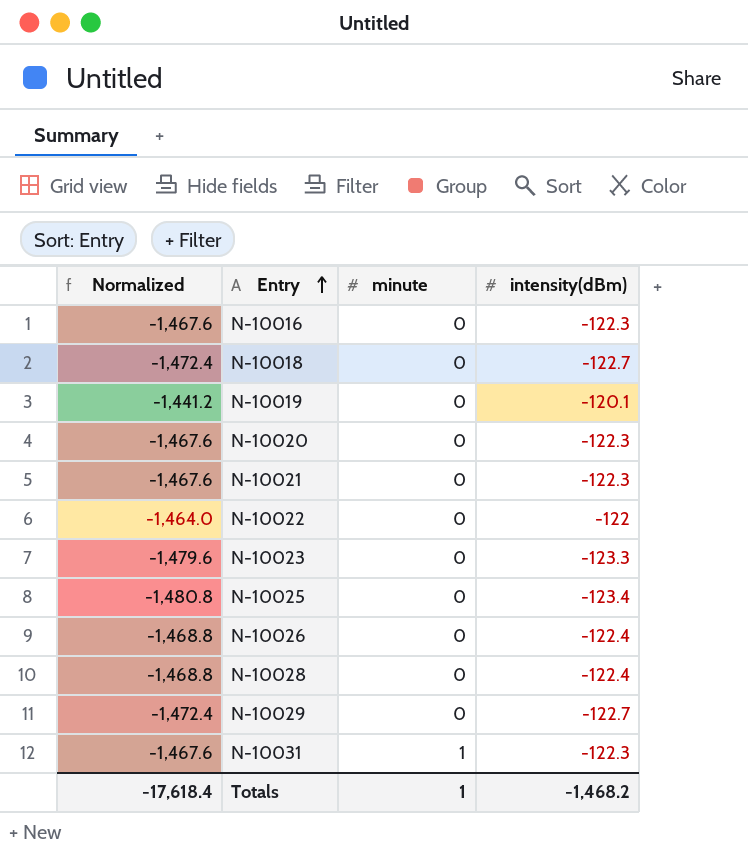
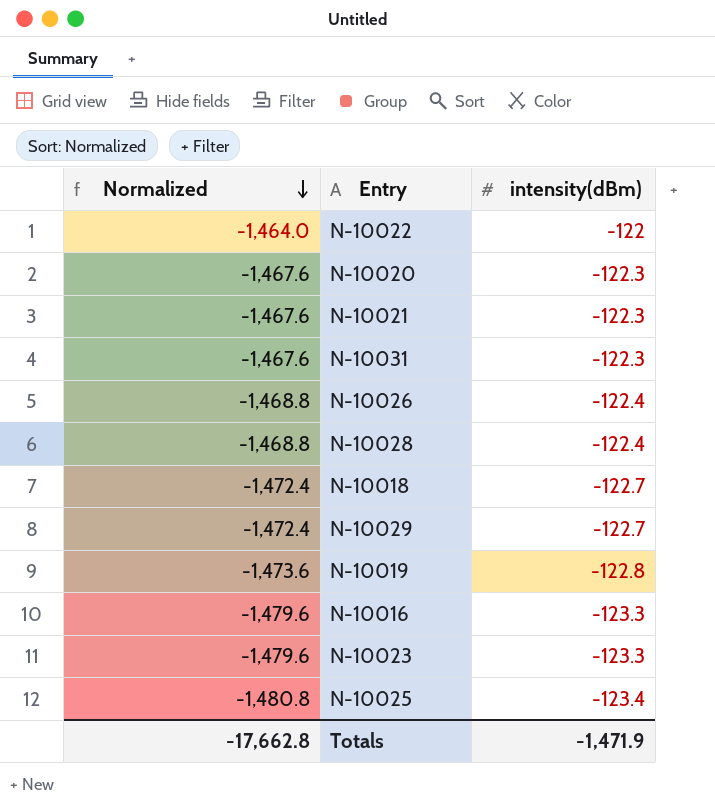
row order: Entry ascending -> Normalized descending
column minute | position: 3 -> none
N-10019 | Normalized: -1,441.2 -> -1,473.6
N-10019 | intensity(dBm): -120.1 -> -122.8
N-10016 | Normalized: -1,467.6 -> -1,479.6
N-10016 | intensity(dBm): -122.3 -> -123.3
Totals | Normalized: -17,618.4 -> -17,662.8
Totals | intensity(dBm): -1,468.2 -> -1,471.9

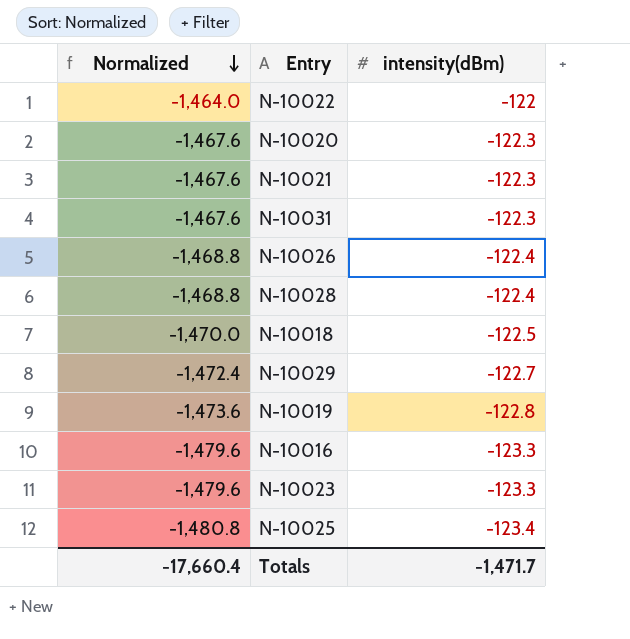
N-10018 | Normalized: -1,472.4 -> -1,470.0
N-10018 | intensity(dBm): -122.7 -> -122.5
Totals | Normalized: -17,662.8 -> -17,660.4
Totals | intensity(dBm): -1,471.9 -> -1,471.7

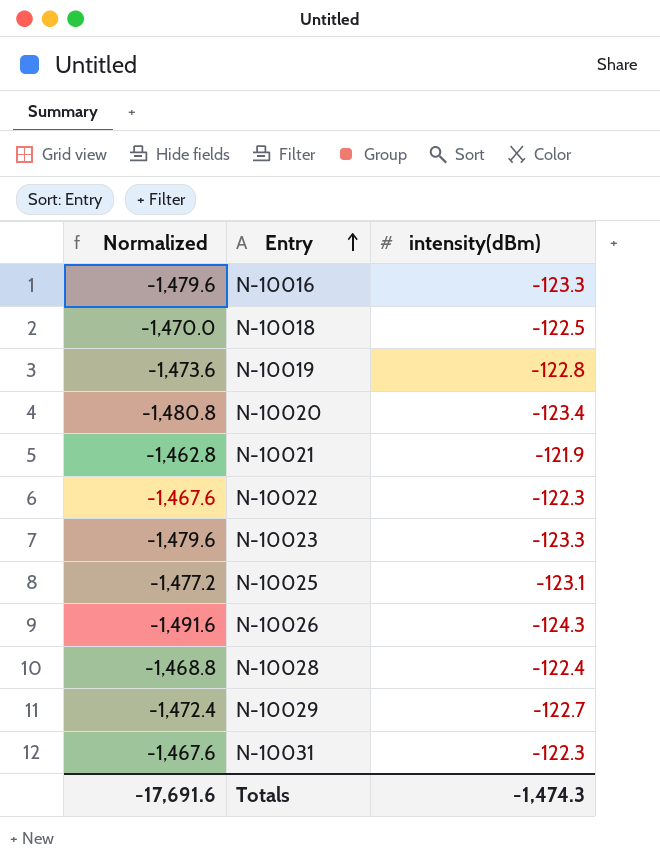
row order: Normalized descending -> Entry ascending
N-10020 | Normalized: -1,467.6 -> -1,480.8
N-10020 | intensity(dBm): -122.3 -> -123.4
N-10021 | Normalized: -1,467.6 -> -1,462.8
N-10021 | intensity(dBm): -122.3 -> -121.9
N-10022 | Normalized: -1,464.0 -> -1,467.6
N-10022 | intensity(dBm): -122 -> -122.3
N-10025 | Normalized: -1,480.8 -> -1,477.2
N-10025 | intensity(dBm): -123.4 -> -123.1
N-10026 | Normalized: -1,468.8 -> -1,491.6
N-10026 | intensity(dBm): -122.4 -> -124.3
Totals | Normalized: -17,660.4 -> -17,691.6
Totals | intensity(dBm): -1,471.7 -> -1,474.3

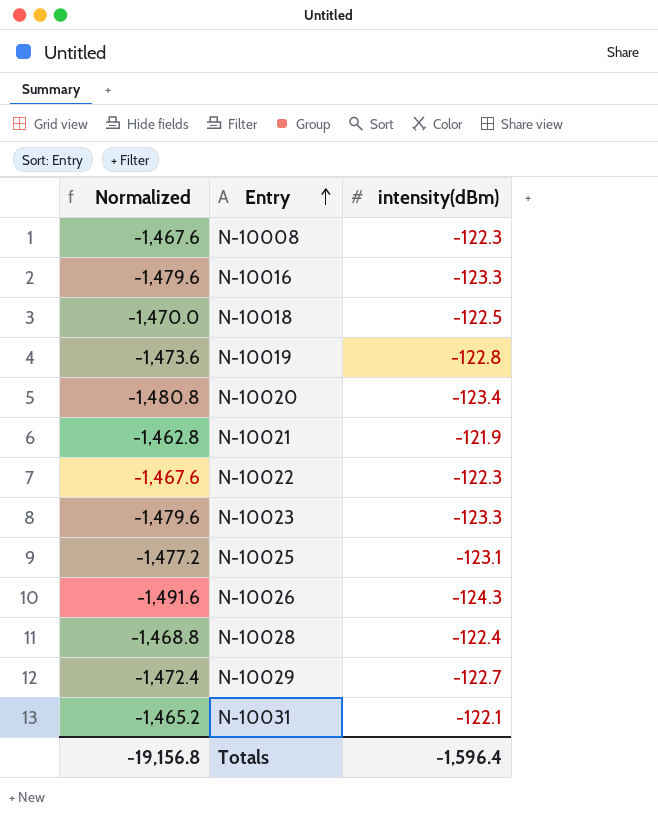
row N-10008: none -> -1,467.6 | -122.3
N-10031 | Normalized: -1,467.6 -> -1,465.2
N-10031 | intensity(dBm): -122.3 -> -122.1
Totals | Normalized: -17,691.6 -> -19,156.8
Totals | intensity(dBm): -1,474.3 -> -1,596.4

